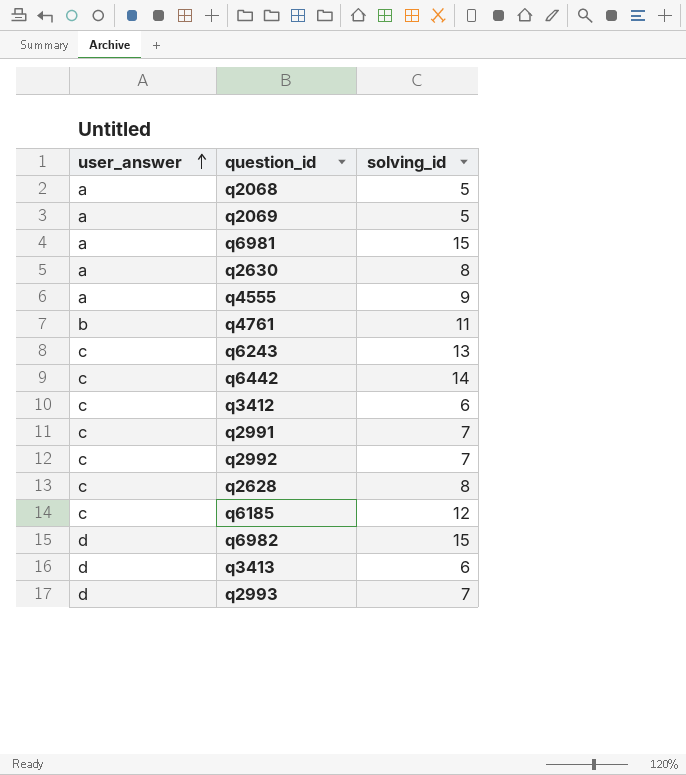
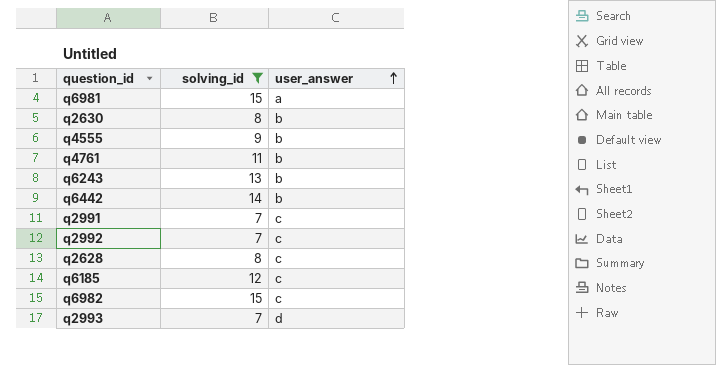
filter: none -> solving_id >= 7
column user_answer | position: 1 -> 3
q2630 | user_answer: a -> b
q4555 | user_answer: a -> b
q6243 | user_answer: c -> b
q6442 | user_answer: c -> b
q6982 | user_answer: d -> c

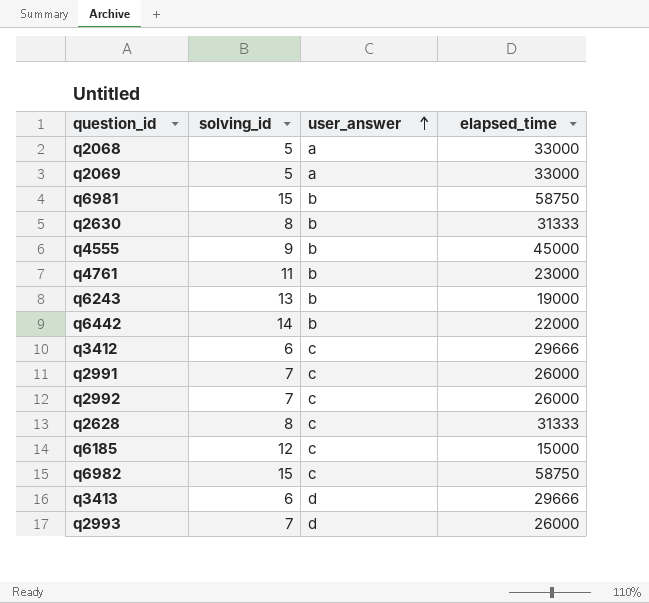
filter: solving_id >= 7 -> none
column elapsed_time | position: none -> 4
q6981 | user_answer: a -> b

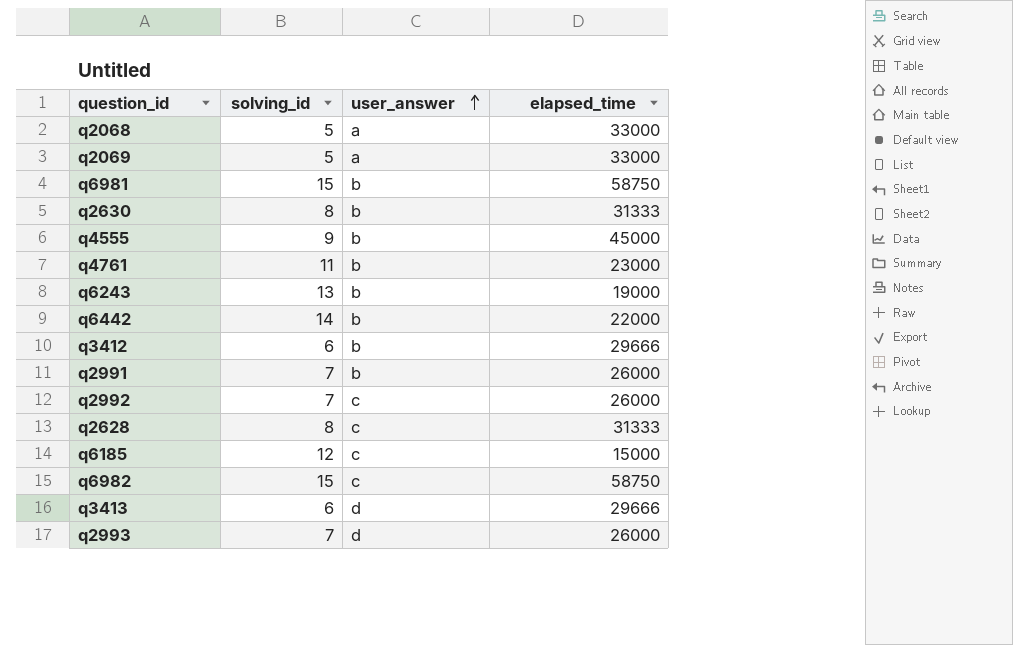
q3412 | user_answer: c -> b
q2991 | user_answer: c -> b

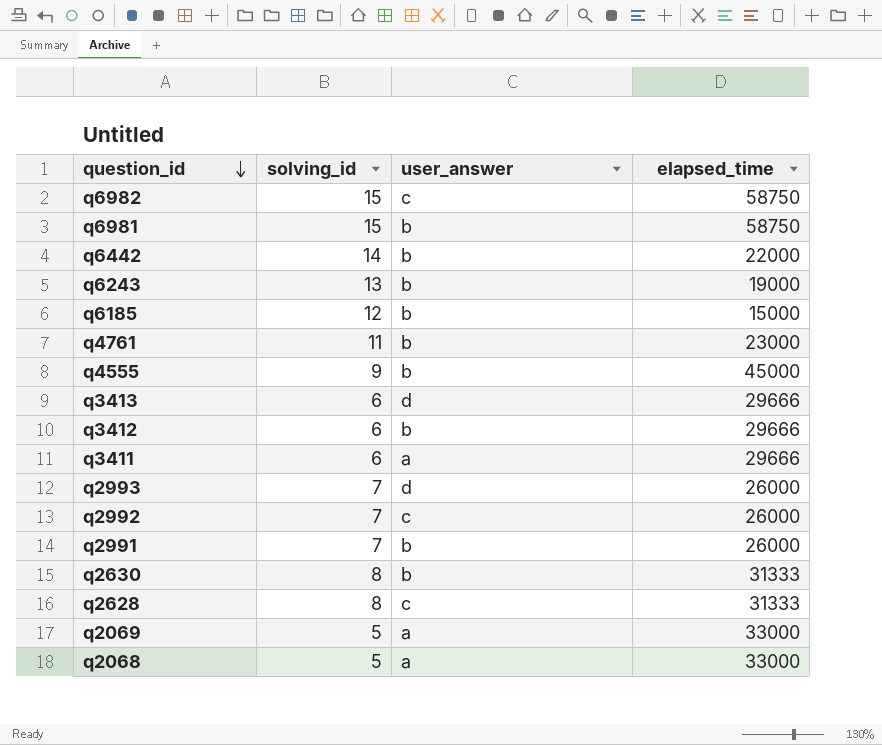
row order: user_answer ascending -> question_id descending
q6185 | user_answer: c -> b
row q3411: none -> 6 | a | 29666

